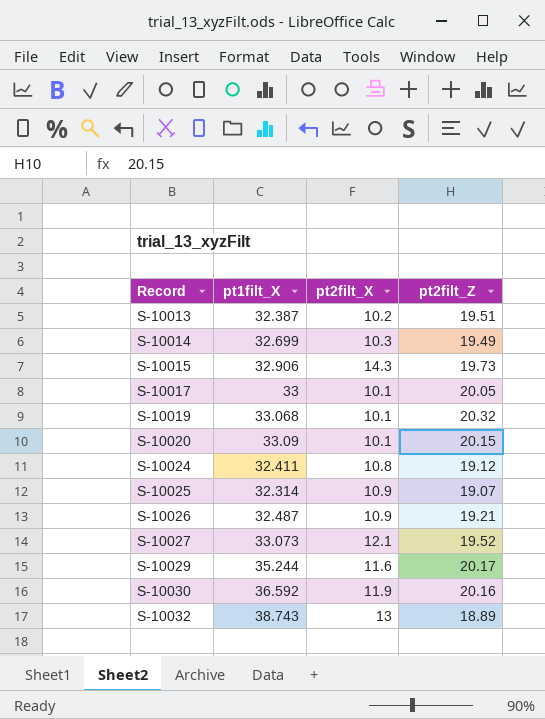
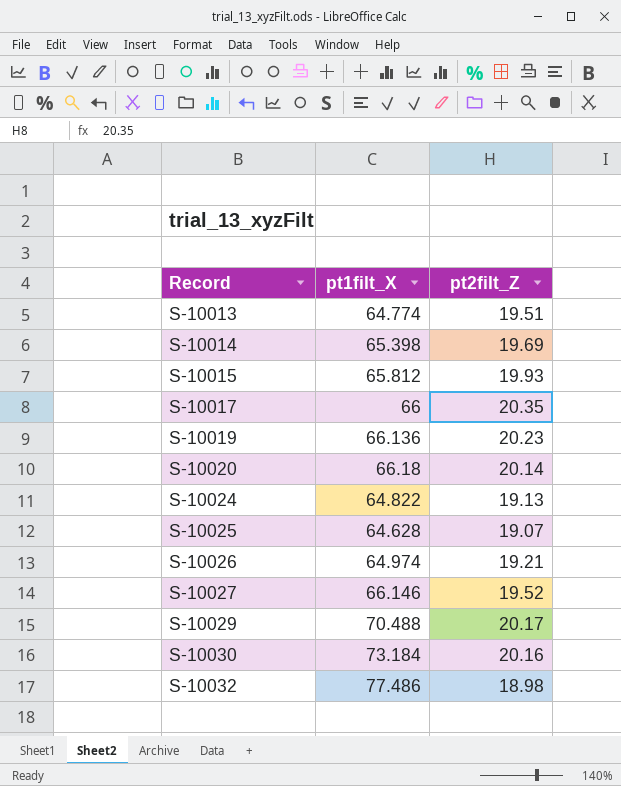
column pt2filt_X | position: 3 -> none
S-10013 | pt1filt_X: 32.387 -> 64.774
S-10014 | pt1filt_X: 32.699 -> 65.398
S-10014 | pt2filt_Z: 19.49 -> 19.69
S-10015 | pt1filt_X: 32.906 -> 65.812
S-10015 | pt2filt_Z: 19.73 -> 19.93
S-10017 | pt1filt_X: 33 -> 66
S-10017 | pt2filt_Z: 20.05 -> 20.35
S-10019 | pt1filt_X: 33.068 -> 66.136
S-10019 | pt2filt_Z: 20.32 -> 20.23
S-10020 | pt1filt_X: 33.09 -> 66.18
S-10020 | pt2filt_Z: 20.15 -> 20.14
S-10024 | pt1filt_X: 32.411 -> 64.822
S-10024 | pt2filt_Z: 19.12 -> 19.13
S-10025 | pt1filt_X: 32.314 -> 64.628
S-10026 | pt1filt_X: 32.487 -> 64.974
S-10027 | pt1filt_X: 33.073 -> 66.146
S-10029 | pt1filt_X: 35.244 -> 70.488
S-10030 | pt1filt_X: 36.592 -> 73.184
S-10032 | pt1filt_X: 38.743 -> 77.486
S-10032 | pt2filt_Z: 18.89 -> 18.98

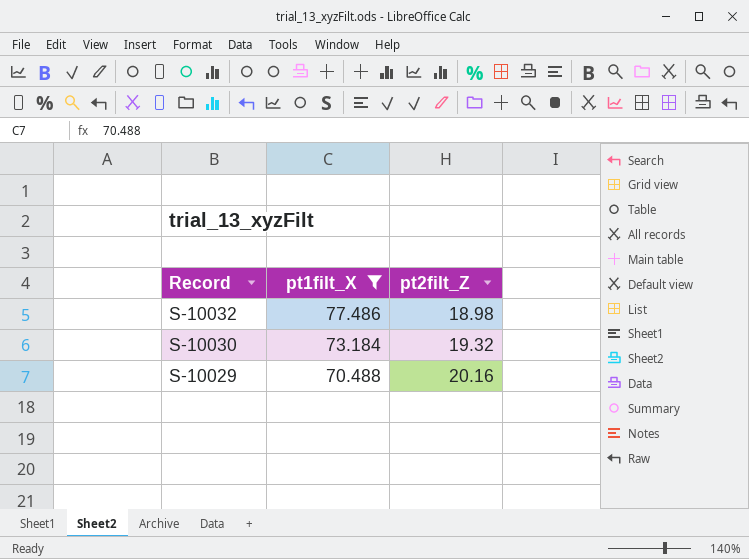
filter: none -> pt1filt_X >= 70.488
row order: Record ascending -> Record descending
S-10030 | pt2filt_Z: 20.16 -> 19.32
S-10029 | pt2filt_Z: 20.17 -> 20.16

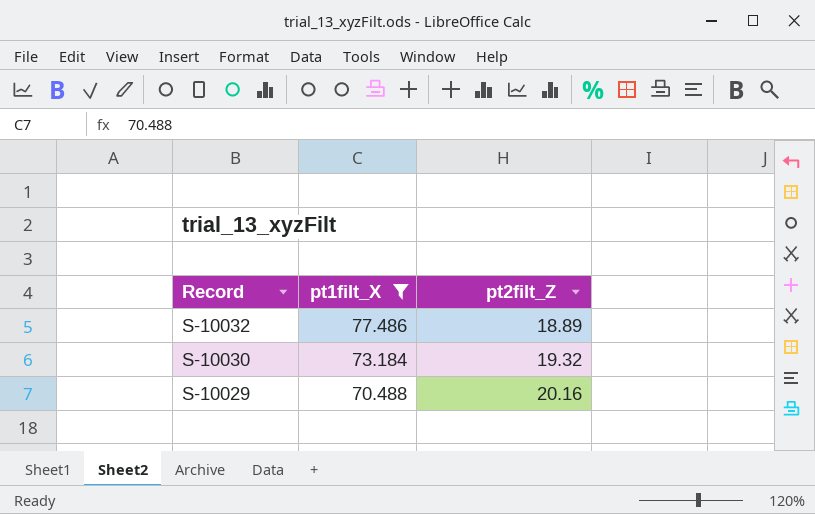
S-10032 | pt2filt_Z: 18.98 -> 18.89

